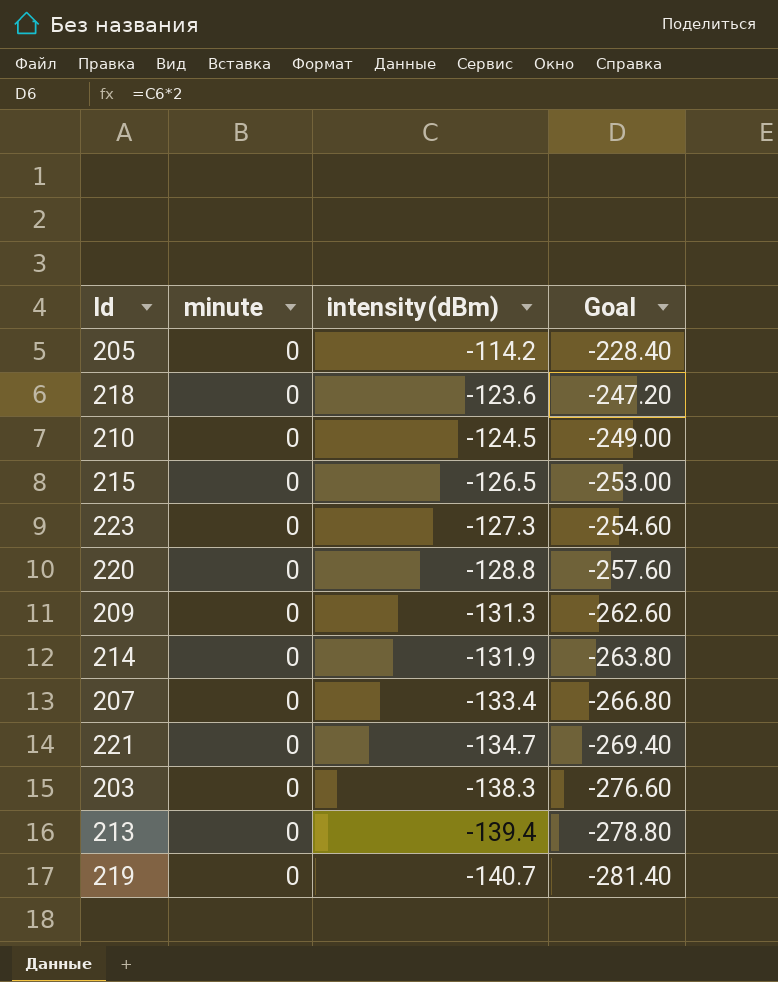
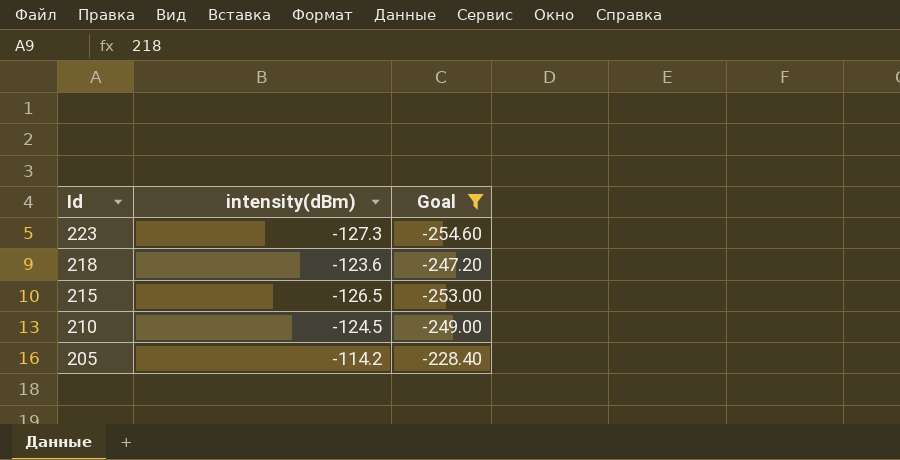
filter: none -> Goal >= -254.60
row order: intensity(dBm) descending -> Id descending
column minute | position: 2 -> none

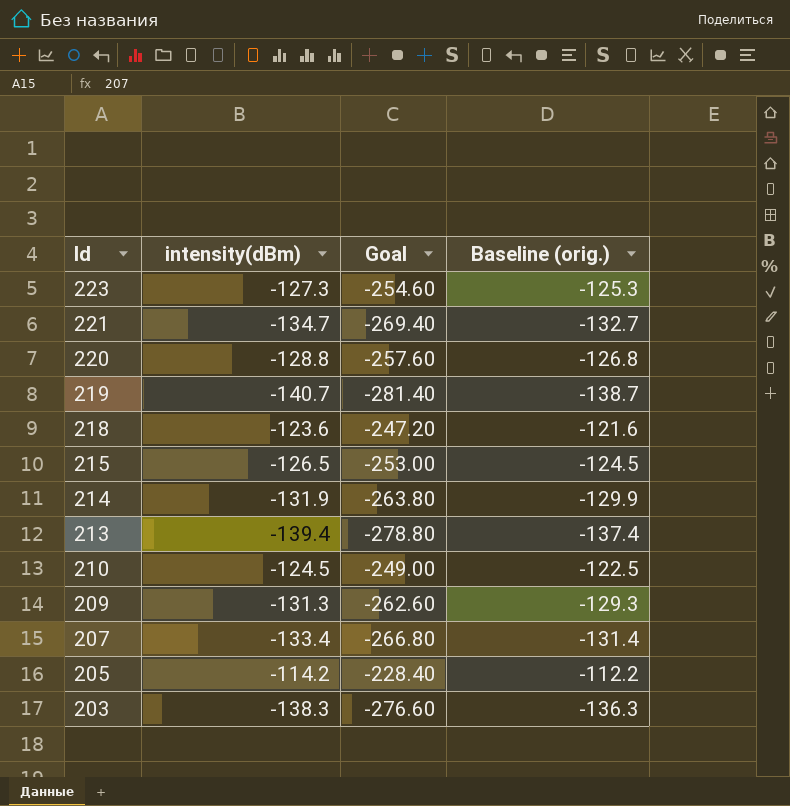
filter: Goal >= -254.60 -> none
column Baseline (orig.) | formula: none -> [intensity(dBm)] + 2

